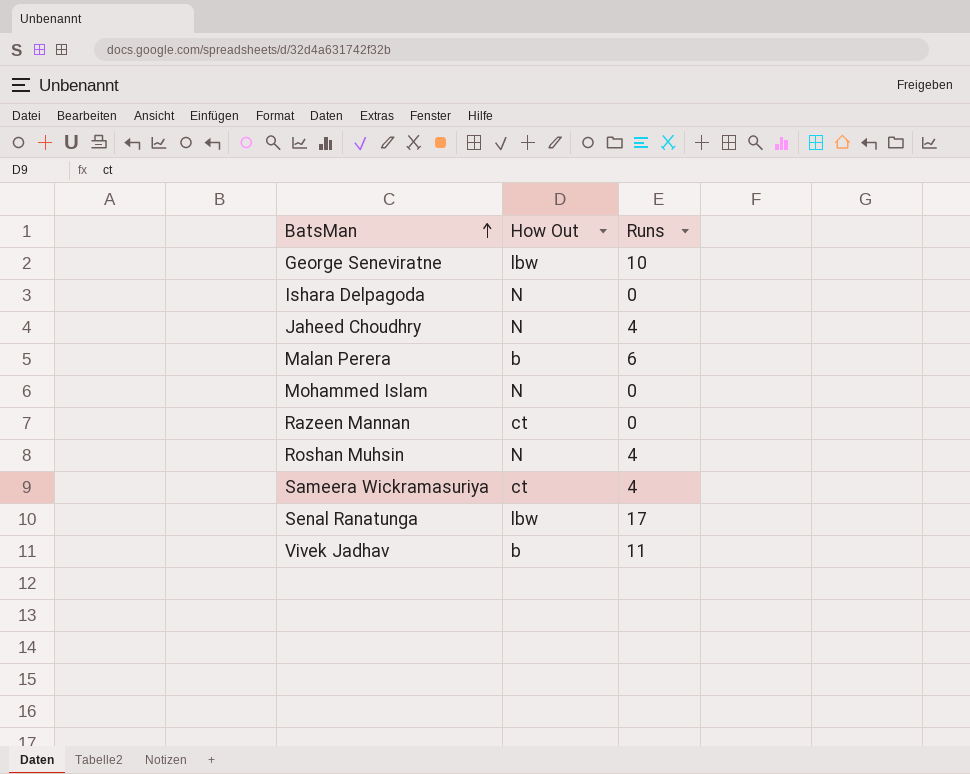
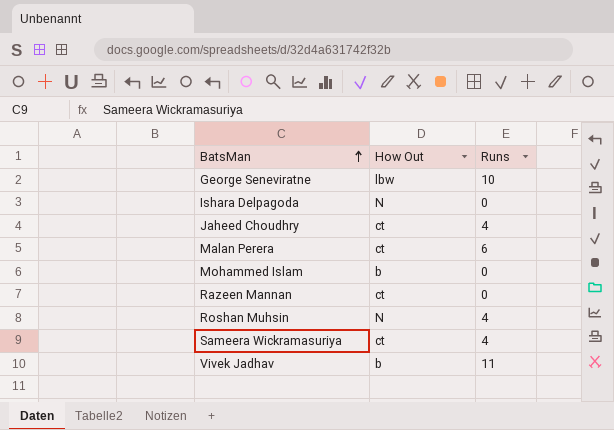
row Senal Ranatunga: lbw | 17 -> none
Jaheed Choudhry | How Out: N -> ct
Malan Perera | How Out: b -> ct
Mohammed Islam | How Out: N -> b

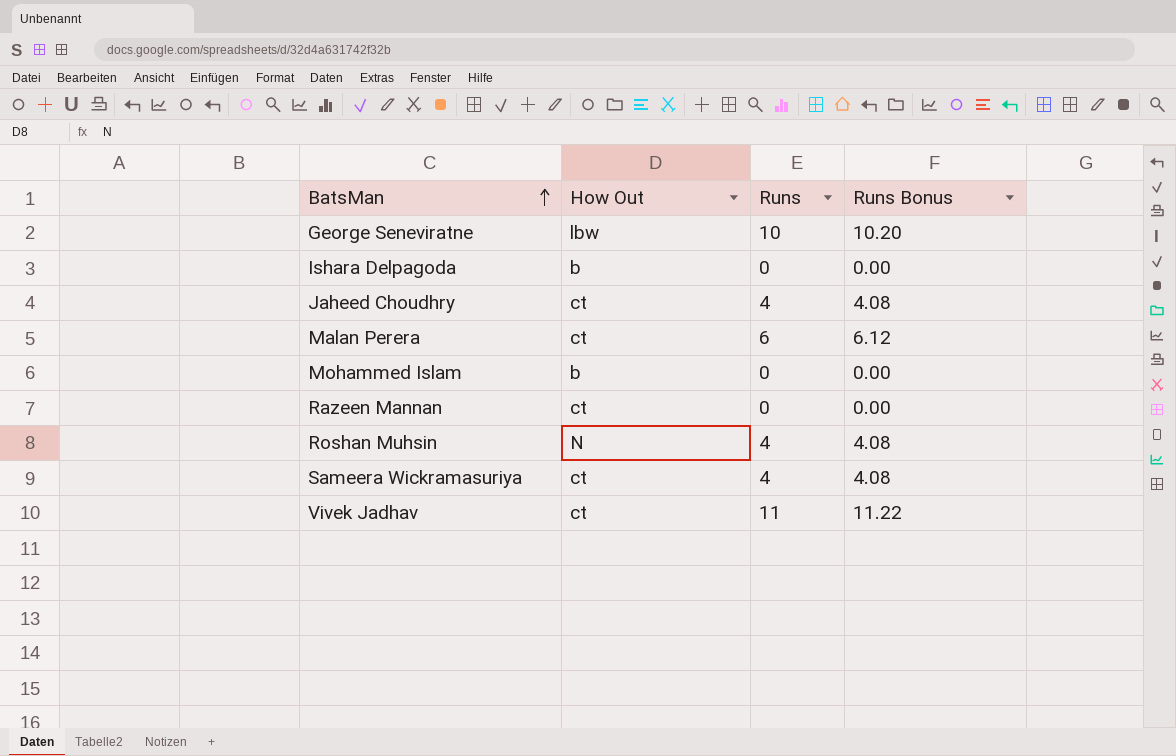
column Runs Bonus | formula: none -> [Runs] * 1.02
Ishara Delpagoda | How Out: N -> b
Vivek Jadhav | How Out: b -> ct

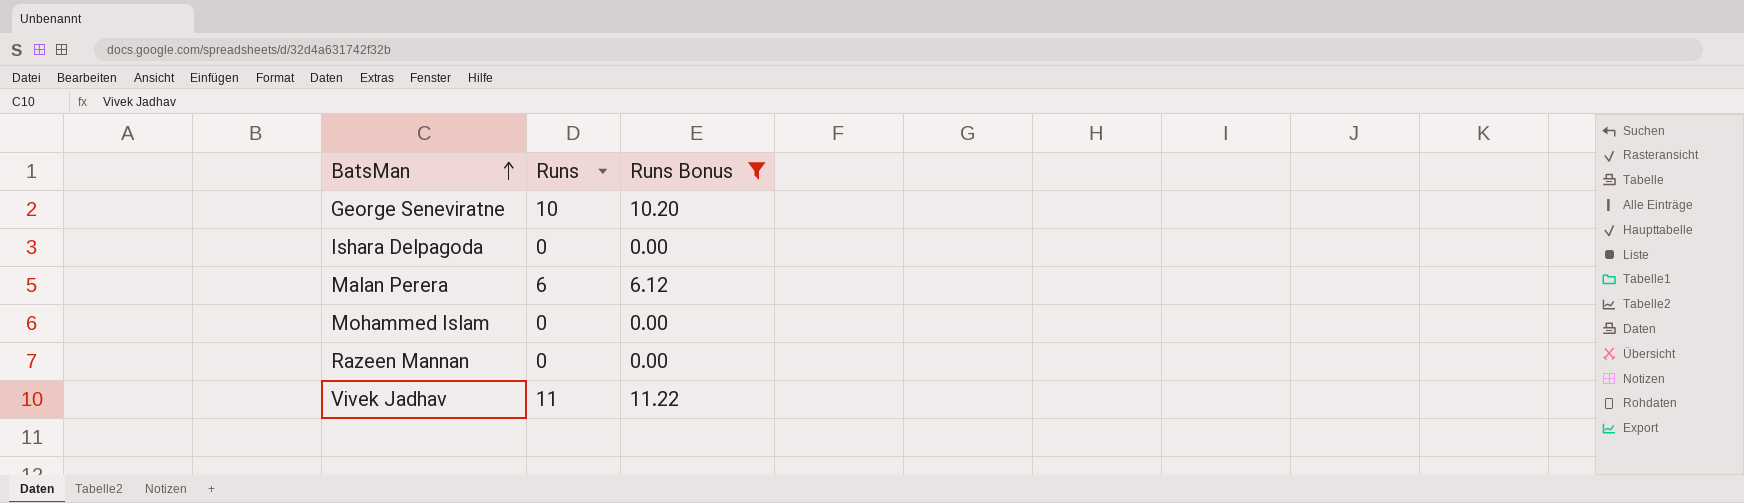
filter: none -> Runs Bonus != 4.08
column How Out | position: 2 -> none

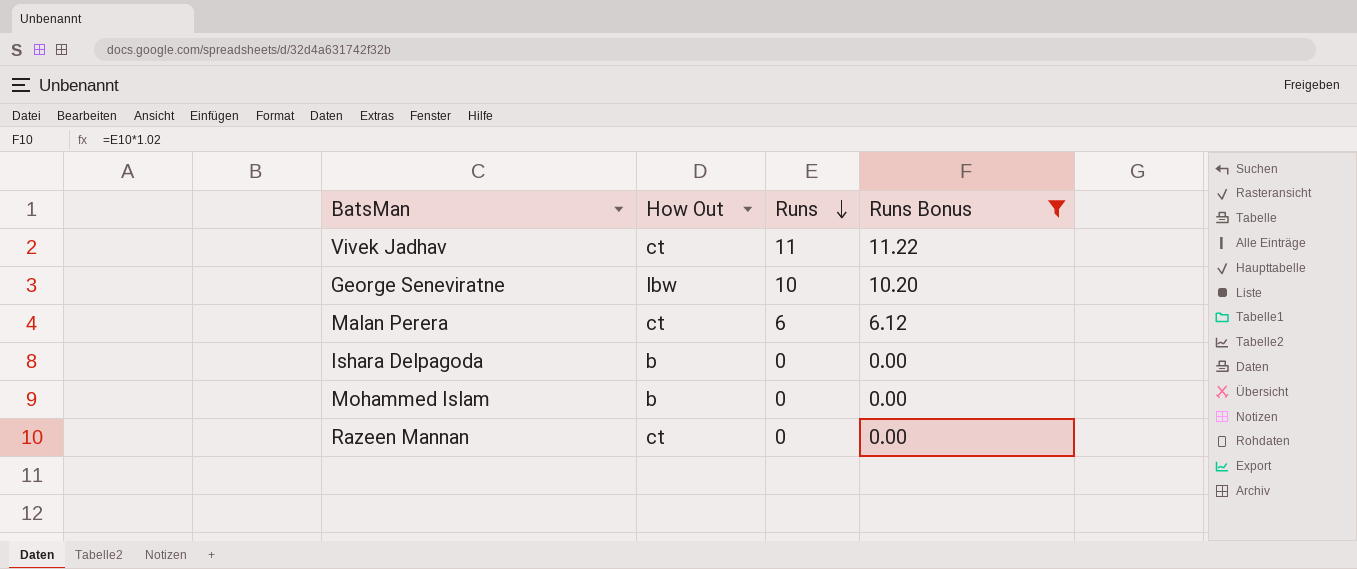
row order: BatsMan ascending -> Runs descending
column How Out | position: none -> 2

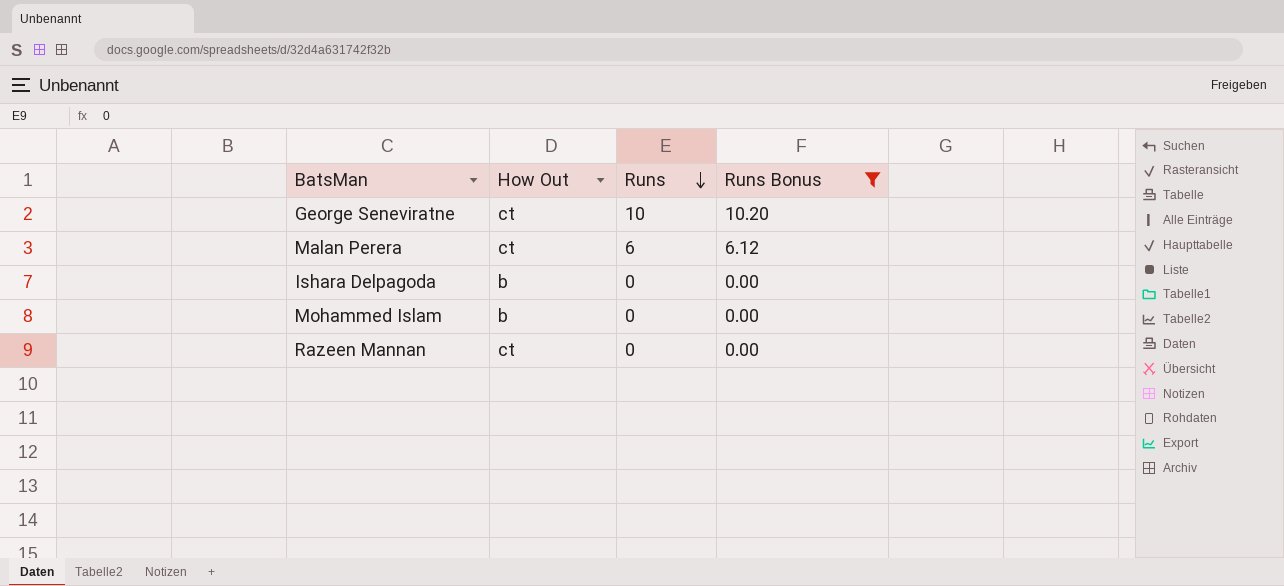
row Vivek Jadhav: ct | 11 | 11.22 -> none
George Seneviratne | How Out: lbw -> ct

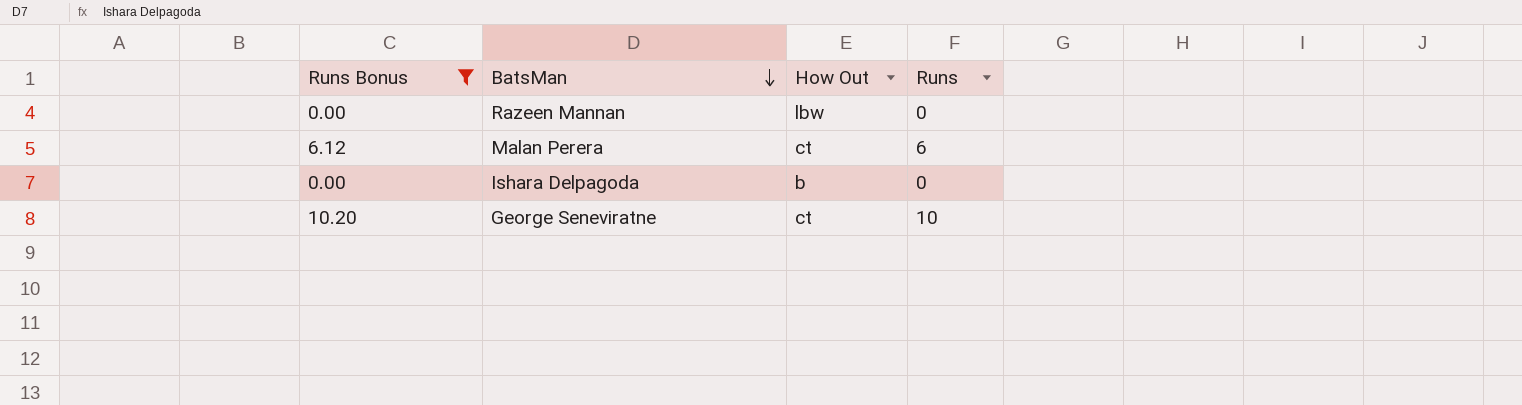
row order: Runs descending -> BatsMan descending
column Runs Bonus | position: 4 -> 1
row Mohammed Islam: b | 0 | 0.00 -> none
Razeen Mannan | How Out: ct -> lbw

